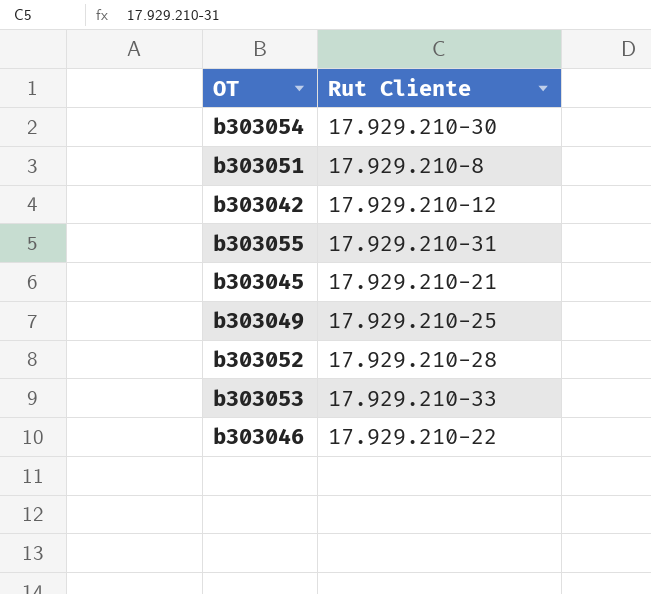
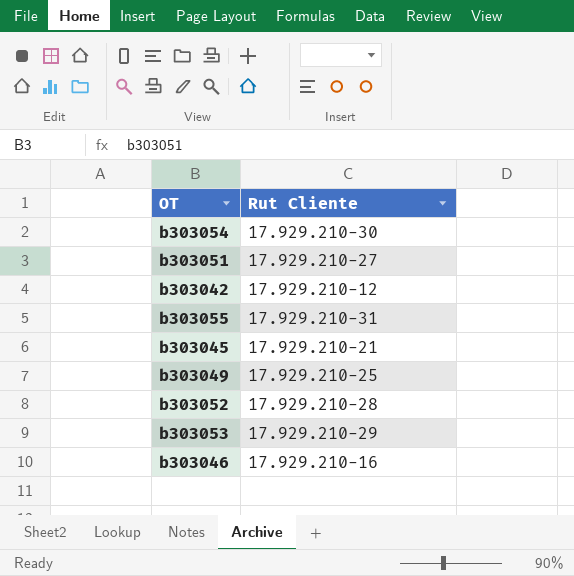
b303051 | Rut Cliente: 17.929.210-8 -> 17.929.210-27
b303053 | Rut Cliente: 17.929.210-33 -> 17.929.210-29
b303046 | Rut Cliente: 17.929.210-22 -> 17.929.210-16

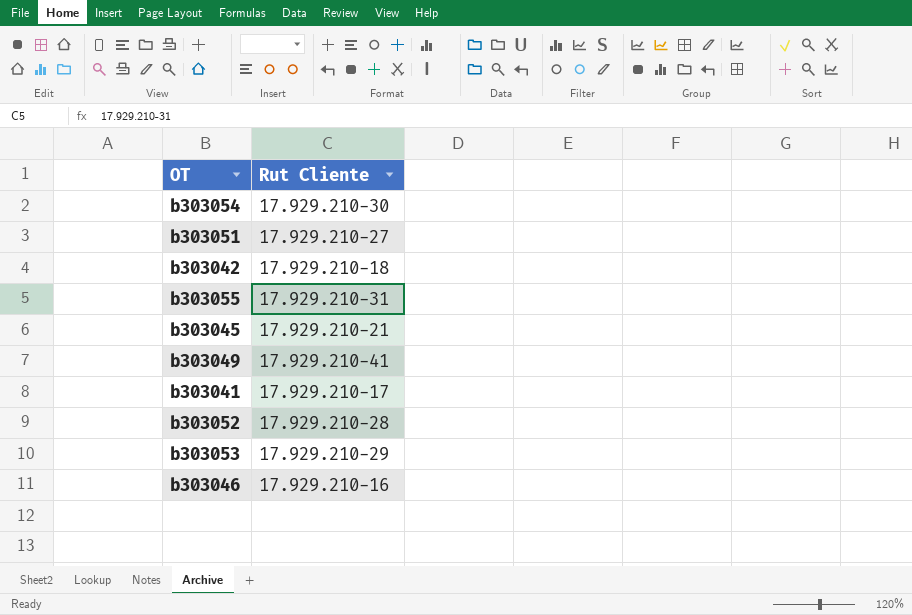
b303042 | Rut Cliente: 17.929.210-12 -> 17.929.210-18
b303049 | Rut Cliente: 17.929.210-25 -> 17.929.210-41
row b303041: none -> 17.929.210-17

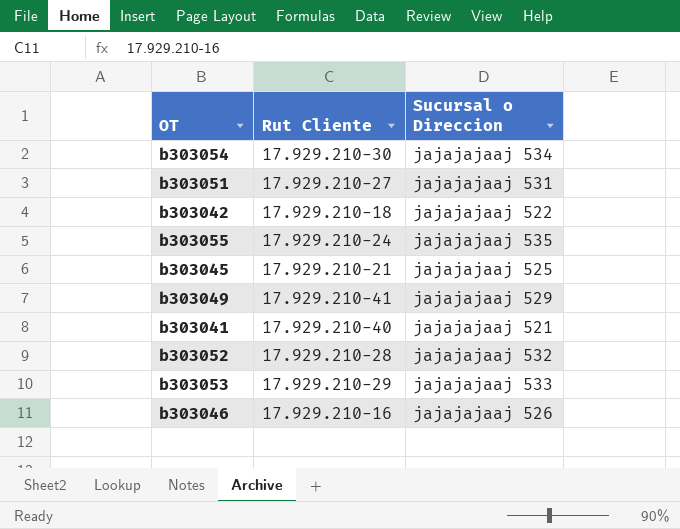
column Sucursal o Direccion | position: none -> 3
b303055 | Rut Cliente: 17.929.210-31 -> 17.929.210-24
b303041 | Rut Cliente: 17.929.210-17 -> 17.929.210-40

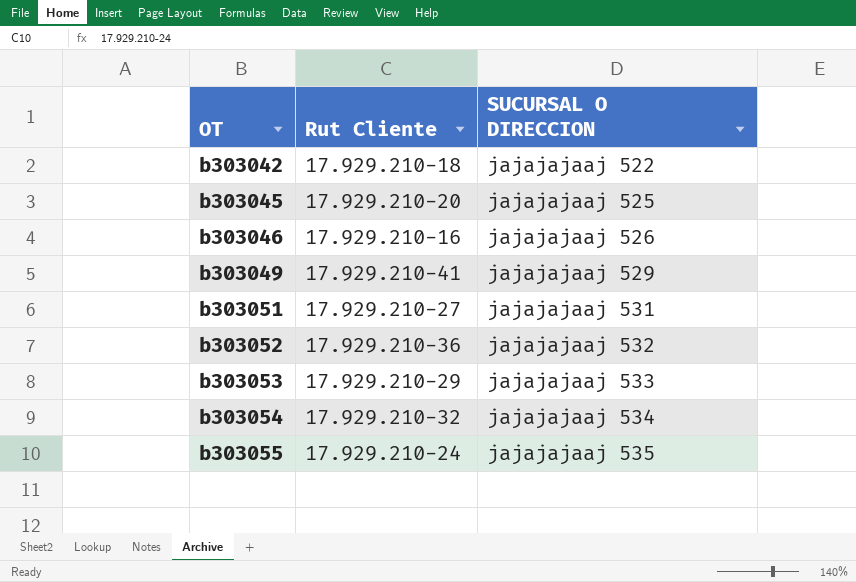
row order: none -> OT ascending
column name: Sucursal o Direccion -> SUCURSAL O DIRECCION
row b303041: 17.929.210-40 | jajajajaaj 521 -> none
b303045 | Rut Cliente: 17.929.210-21 -> 17.929.210-20
b303052 | Rut Cliente: 17.929.210-28 -> 17.929.210-36
b303054 | Rut Cliente: 17.929.210-30 -> 17.929.210-32

